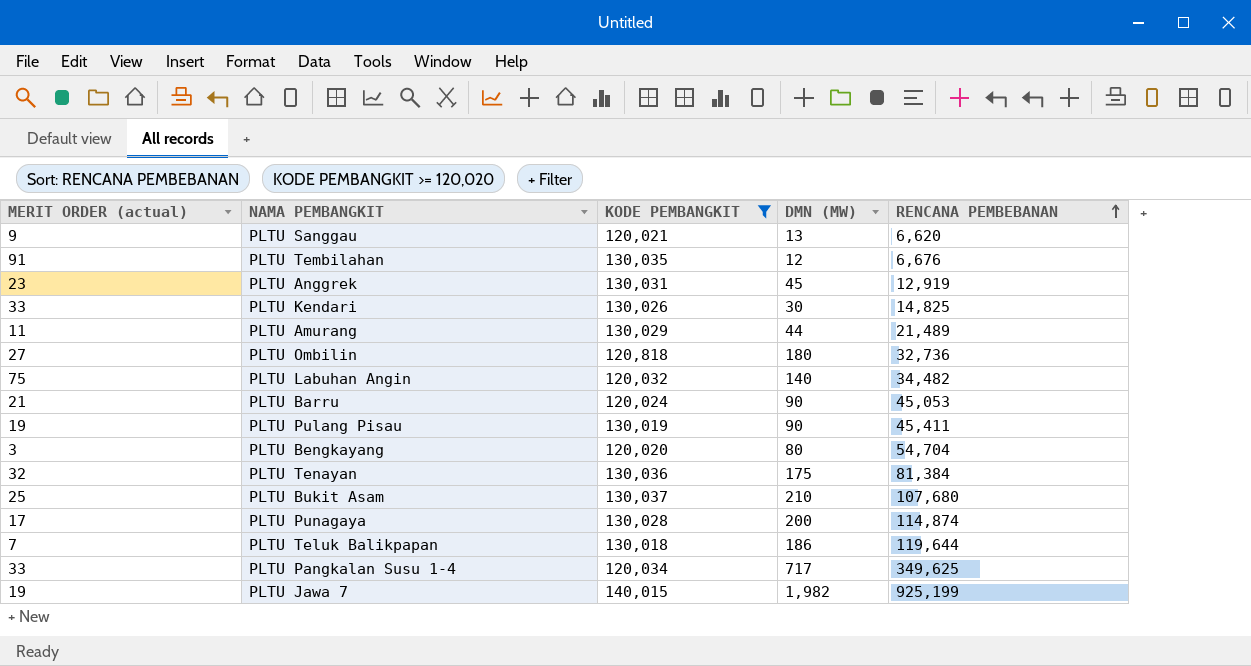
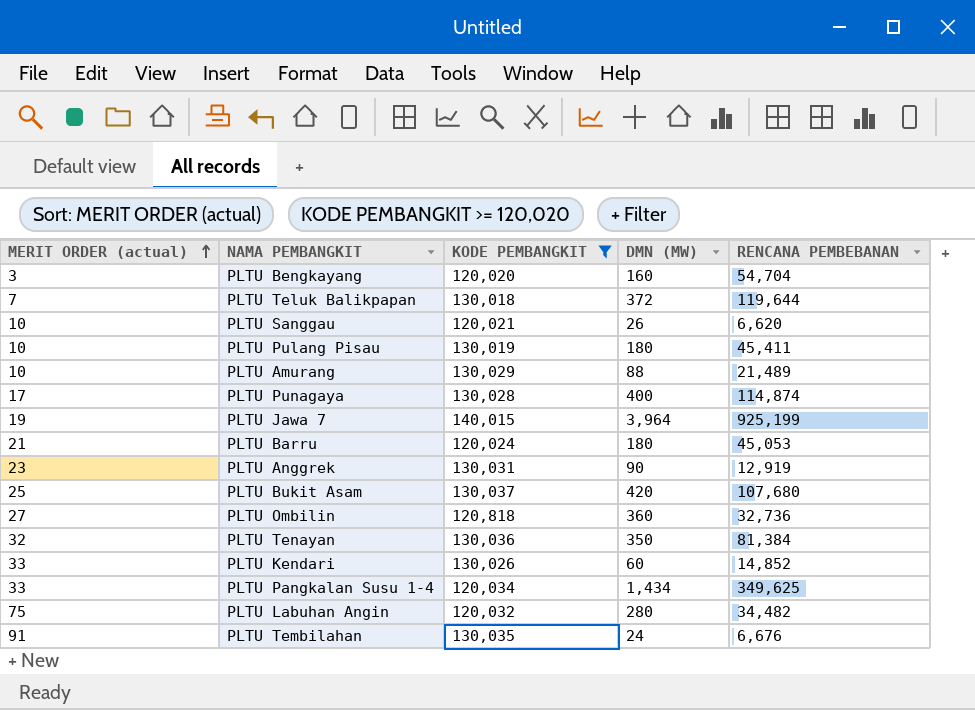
row order: RENCANA PEMBEBANAN ascending -> MERIT ORDER (actual) ascending
PLTU Bengkayang | DMN (MW): 80 -> 160
PLTU Teluk Balikpapan | DMN (MW): 186 -> 372
PLTU Sanggau | MERIT ORDER (actual): 9 -> 10
PLTU Sanggau | DMN (MW): 13 -> 26
PLTU Pulang Pisau | MERIT ORDER (actual): 19 -> 10
PLTU Pulang Pisau | DMN (MW): 90 -> 180
PLTU Amurang | MERIT ORDER (actual): 11 -> 10
PLTU Amurang | DMN (MW): 44 -> 88
PLTU Punagaya | DMN (MW): 200 -> 400
PLTU Jawa 7 | DMN (MW): 1,982 -> 3,964
PLTU Barru | DMN (MW): 90 -> 180
PLTU Anggrek | DMN (MW): 45 -> 90
PLTU Bukit Asam | DMN (MW): 210 -> 420
PLTU Ombilin | DMN (MW): 180 -> 360
PLTU Tenayan | DMN (MW): 175 -> 350
PLTU Kendari | DMN (MW): 30 -> 60
PLTU Kendari | RENCANA PEMBEBANAN: 14,825 -> 14,852
PLTU Pangkalan Susu 1-4 | DMN (MW): 717 -> 1,434
PLTU Labuhan Angin | DMN (MW): 140 -> 280
PLTU Tembilahan | DMN (MW): 12 -> 24

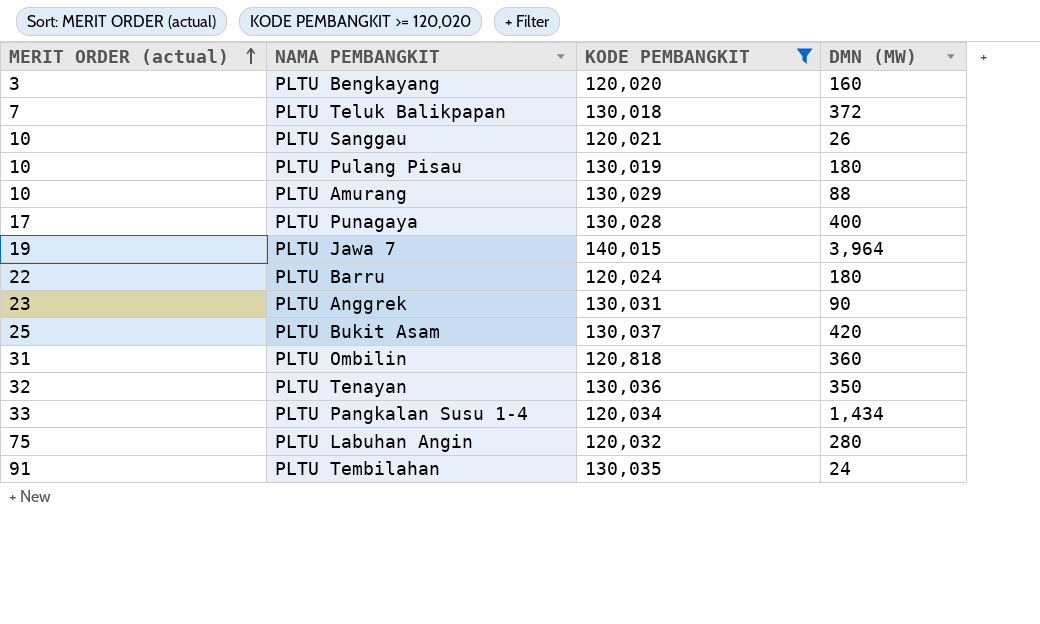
column RENCANA PEMBEBANAN | position: 5 -> none
row PLTU Kendari: 33 | 130,026 | 60 | 14,852 -> none
PLTU Barru | MERIT ORDER (actual): 21 -> 22
PLTU Ombilin | MERIT ORDER (actual): 27 -> 31

